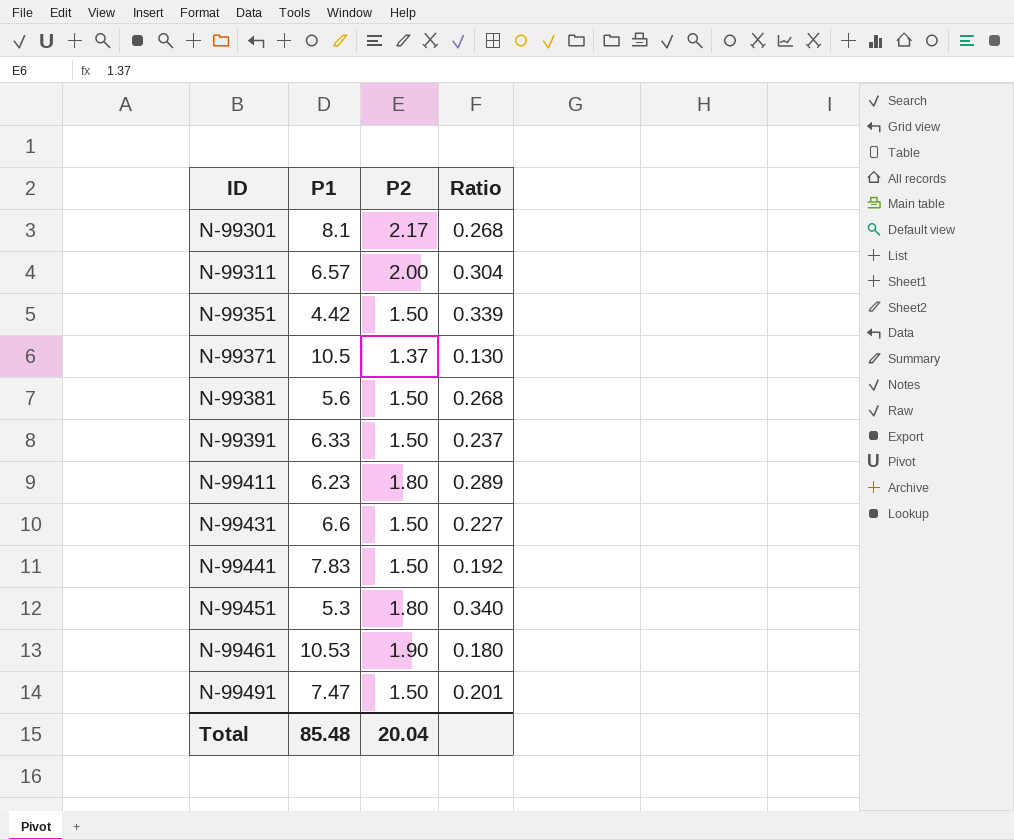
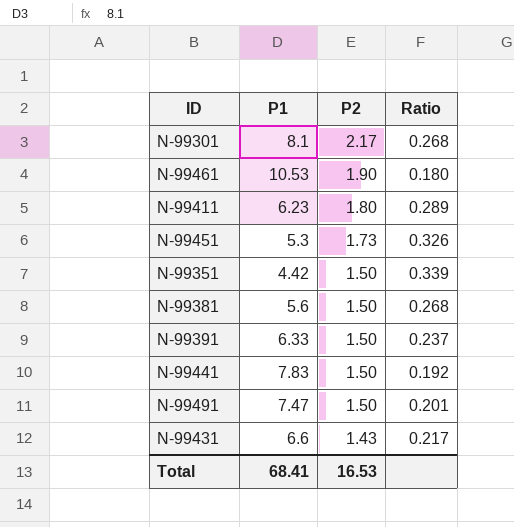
row order: ID ascending -> P2 descending
row N-99311: 6.57 | 2.00 | 0.304 -> none
row N-99371: 10.5 | 1.37 | 0.130 -> none
N-99451 | P2: 1.80 -> 1.73
N-99451 | Ratio: 0.340 -> 0.326
N-99431 | P2: 1.50 -> 1.43
N-99431 | Ratio: 0.227 -> 0.217
Total | P1: 85.48 -> 68.41
Total | P2: 20.04 -> 16.53

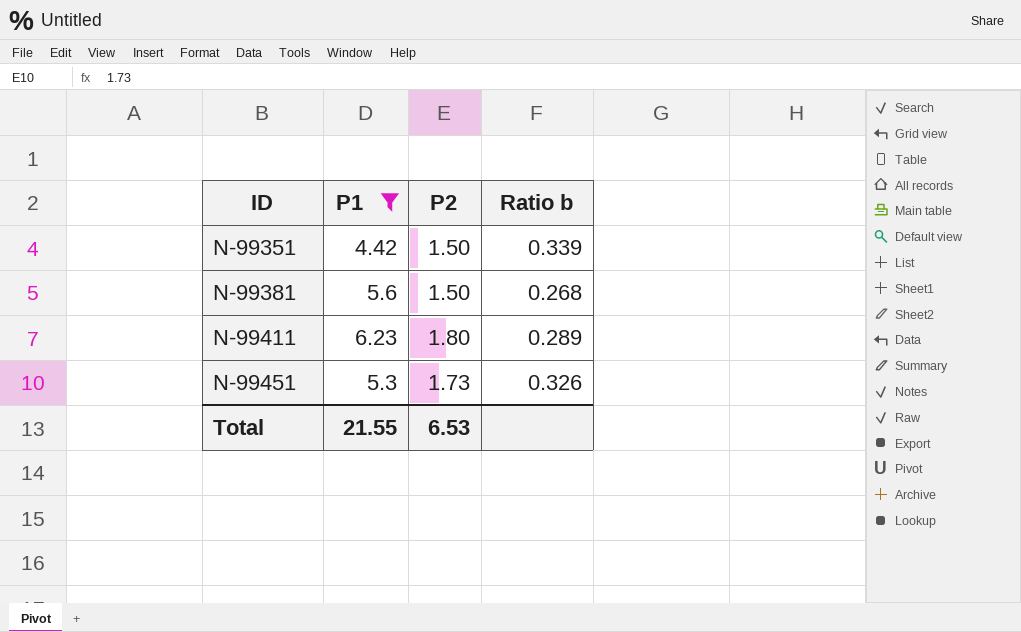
filter: none -> P1 <= 6.23
row order: P2 descending -> ID ascending
column name: Ratio -> Ratio b
Total | P1: 68.41 -> 21.55
Total | P2: 16.53 -> 6.53

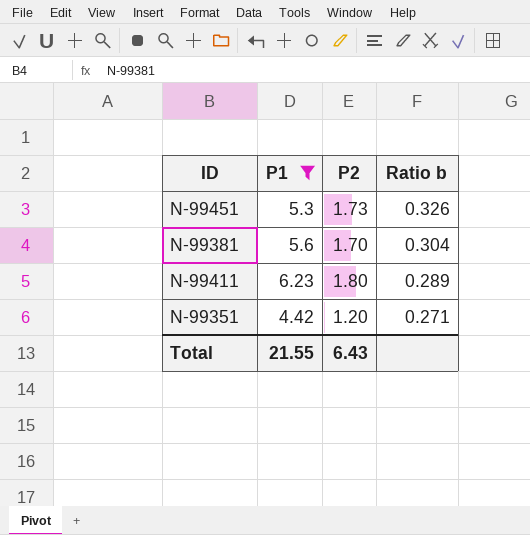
row order: ID ascending -> Ratio b descending
N-99381 | P2: 1.50 -> 1.70
N-99381 | Ratio b: 0.268 -> 0.304
N-99351 | P2: 1.50 -> 1.20
N-99351 | Ratio b: 0.339 -> 0.271
Total | P2: 6.53 -> 6.43

